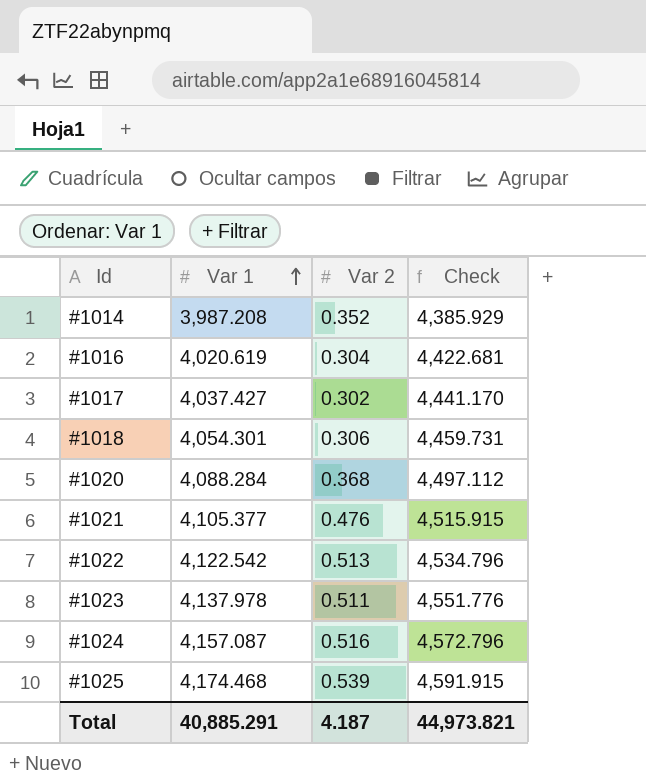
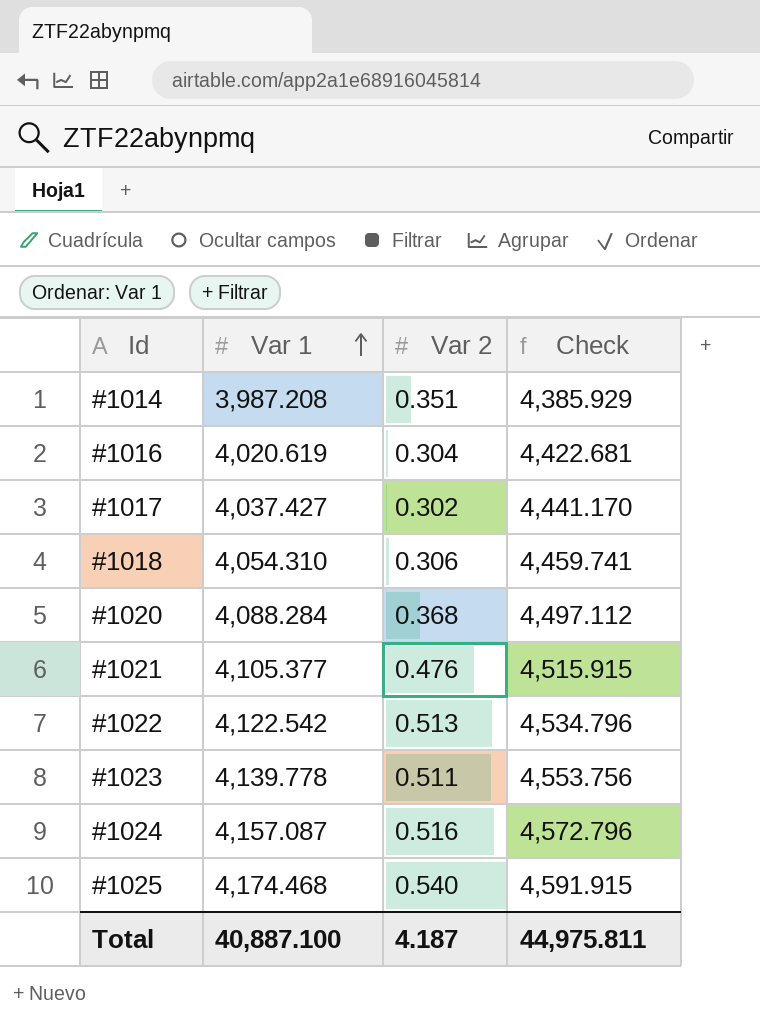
#1014 | Var 2: 0.352 -> 0.351
#1018 | Var 1: 4,054.301 -> 4,054.310
#1018 | Check: 4,459.731 -> 4,459.741
#1023 | Var 1: 4,137.978 -> 4,139.778
#1023 | Check: 4,551.776 -> 4,553.756
#1025 | Var 2: 0.539 -> 0.540
Total | Var 1: 40,885.291 -> 40,887.100
Total | Check: 44,973.821 -> 44,975.811

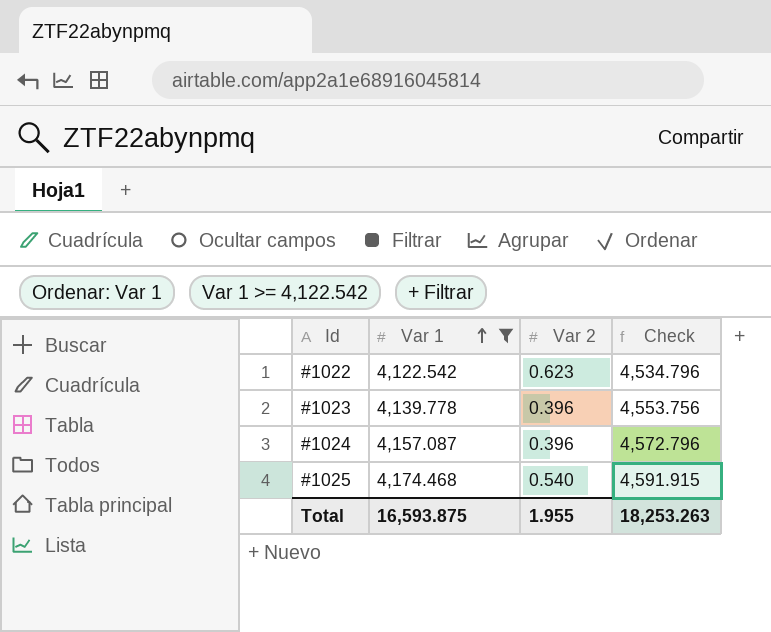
filter: none -> Var 1 >= 4,122.542
#1022 | Var 2: 0.513 -> 0.623
#1023 | Var 2: 0.511 -> 0.396
#1024 | Var 2: 0.516 -> 0.396
Total | Var 1: 40,887.100 -> 16,593.875
Total | Var 2: 4.187 -> 1.955
Total | Check: 44,975.811 -> 18,253.263

